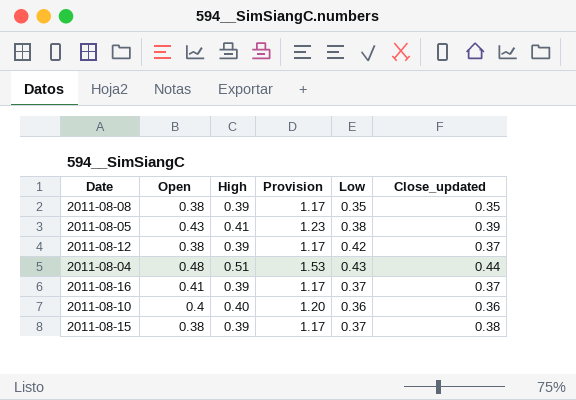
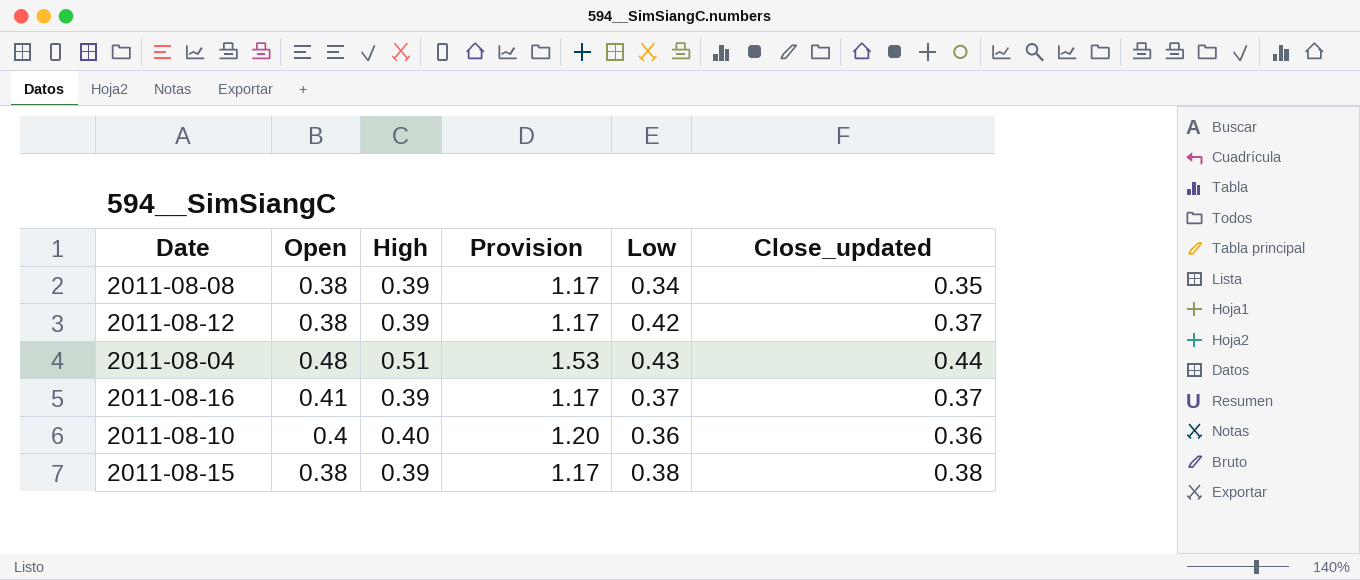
row 2011-08-05: 0.43 | 0.41 | 1.23 | 0.38 | 0.39 -> none
2011-08-08 | Low: 0.35 -> 0.34
2011-08-15 | Low: 0.37 -> 0.38

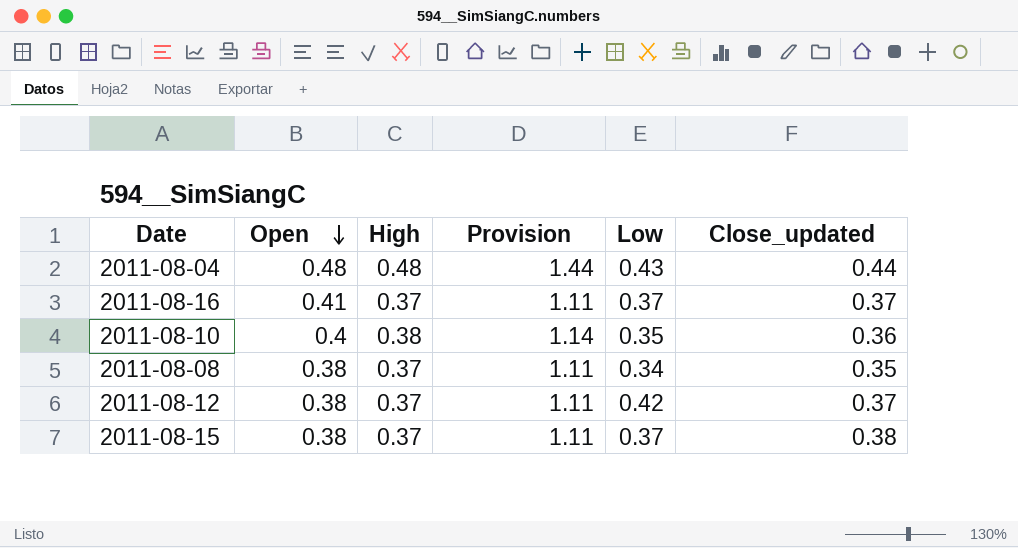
row order: none -> Open descending
2011-08-04 | High: 0.51 -> 0.48
2011-08-04 | Provision: 1.53 -> 1.44
2011-08-16 | High: 0.39 -> 0.37
2011-08-16 | Provision: 1.17 -> 1.11
2011-08-10 | High: 0.40 -> 0.38
2011-08-10 | Provision: 1.20 -> 1.14
2011-08-10 | Low: 0.36 -> 0.35
2011-08-08 | High: 0.39 -> 0.37
2011-08-08 | Provision: 1.17 -> 1.11
2011-08-12 | High: 0.39 -> 0.37
2011-08-12 | Provision: 1.17 -> 1.11
2011-08-15 | High: 0.39 -> 0.37
2011-08-15 | Provision: 1.17 -> 1.11
2011-08-15 | Low: 0.38 -> 0.37

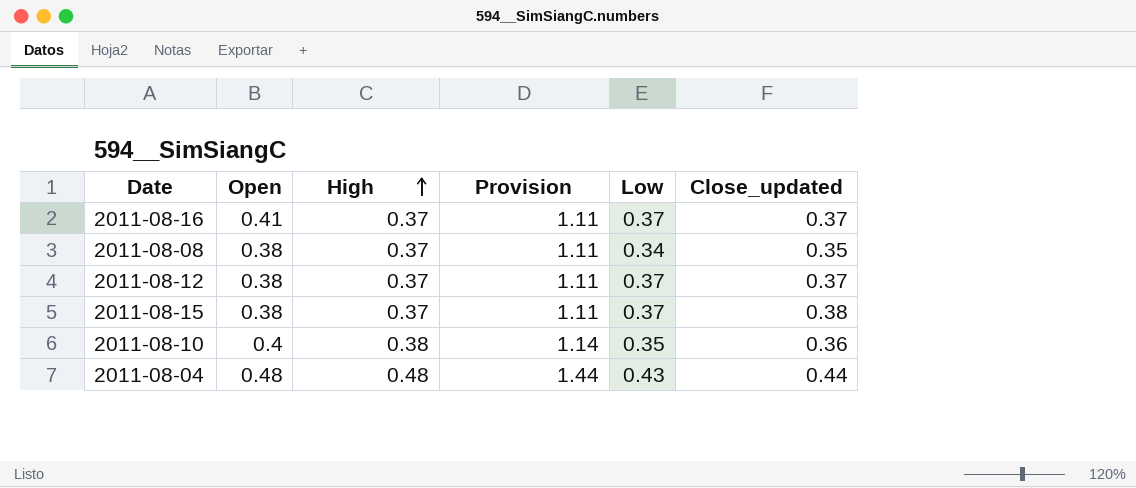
row order: Open descending -> High ascending
2011-08-12 | Low: 0.42 -> 0.37

